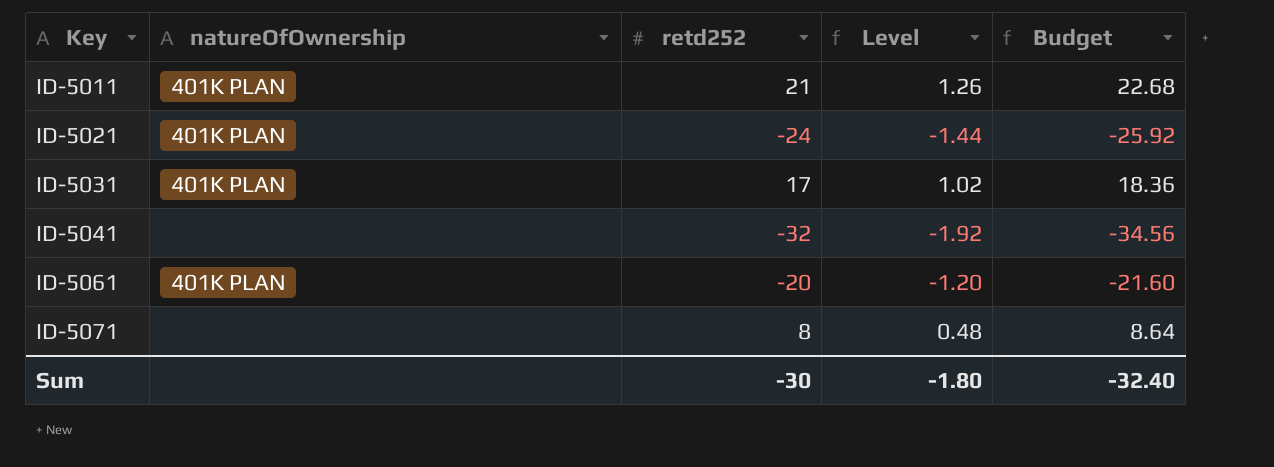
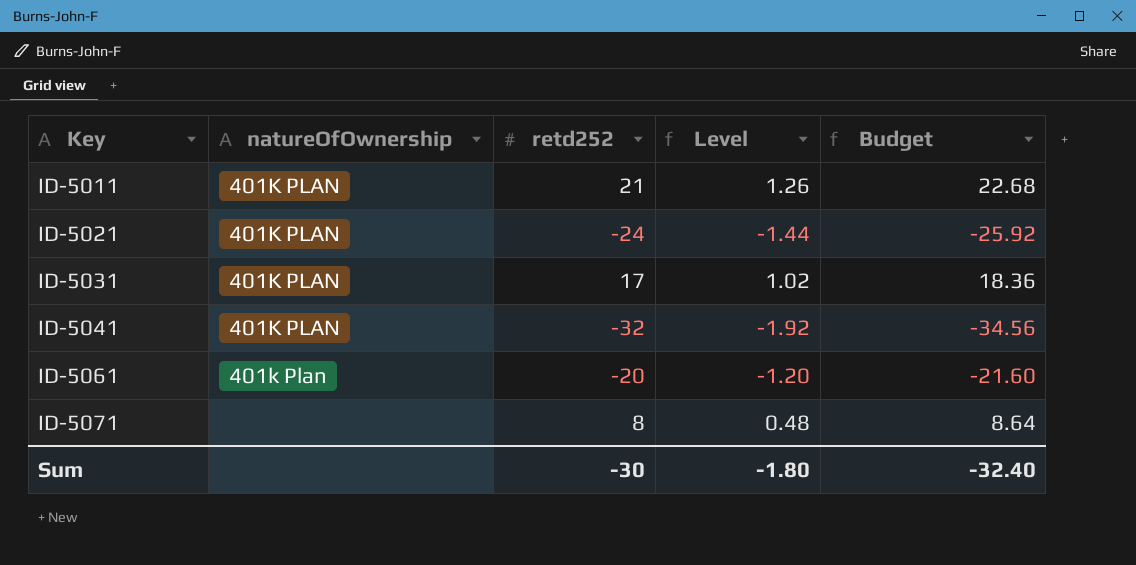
ID-5041 | natureOfOwnership: none -> 401K PLAN
ID-5061 | natureOfOwnership: 401K PLAN -> 401k Plan

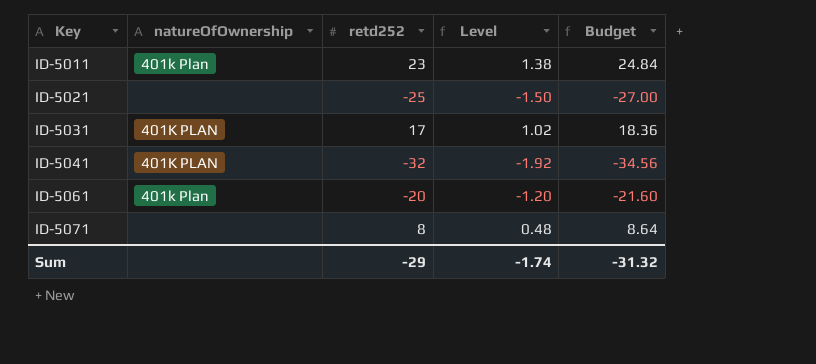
ID-5011 | natureOfOwnership: 401K PLAN -> 401k Plan
ID-5011 | retd252: 21 -> 23
ID-5011 | Level: 1.26 -> 1.38
ID-5011 | Budget: 22.68 -> 24.84
ID-5021 | natureOfOwnership: 401K PLAN -> none
ID-5021 | retd252: -24 -> -25
ID-5021 | Level: -1.44 -> -1.50
ID-5021 | Budget: -25.92 -> -27.00
Sum | retd252: -30 -> -29
Sum | Level: -1.80 -> -1.74
Sum | Budget: -32.40 -> -31.32

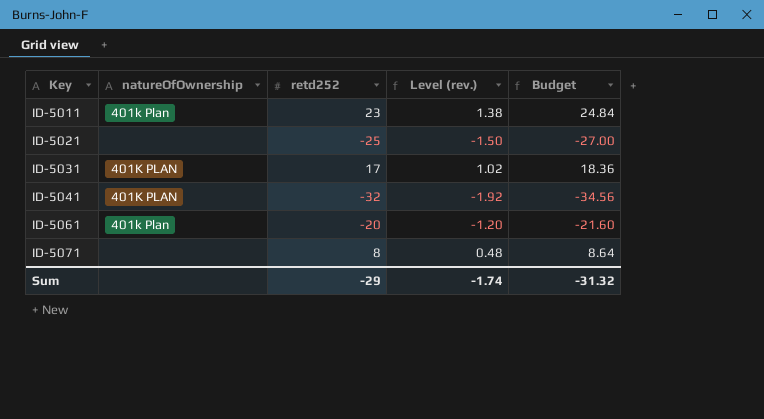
column name: Level -> Level (rev.)

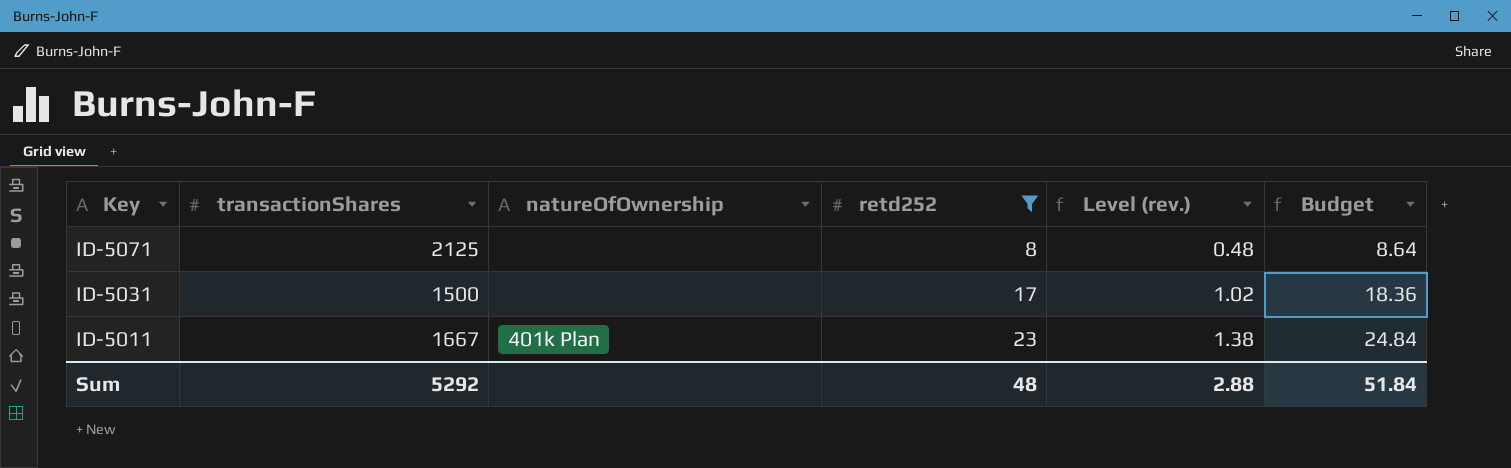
filter: none -> retd252 >= 8
row order: Key ascending -> Key descending
column transactionShares | position: none -> 2
ID-5031 | natureOfOwnership: 401K PLAN -> none
Sum | retd252: -29 -> 48
Sum | Level (rev.): -1.74 -> 2.88
Sum | Budget: -31.32 -> 51.84

